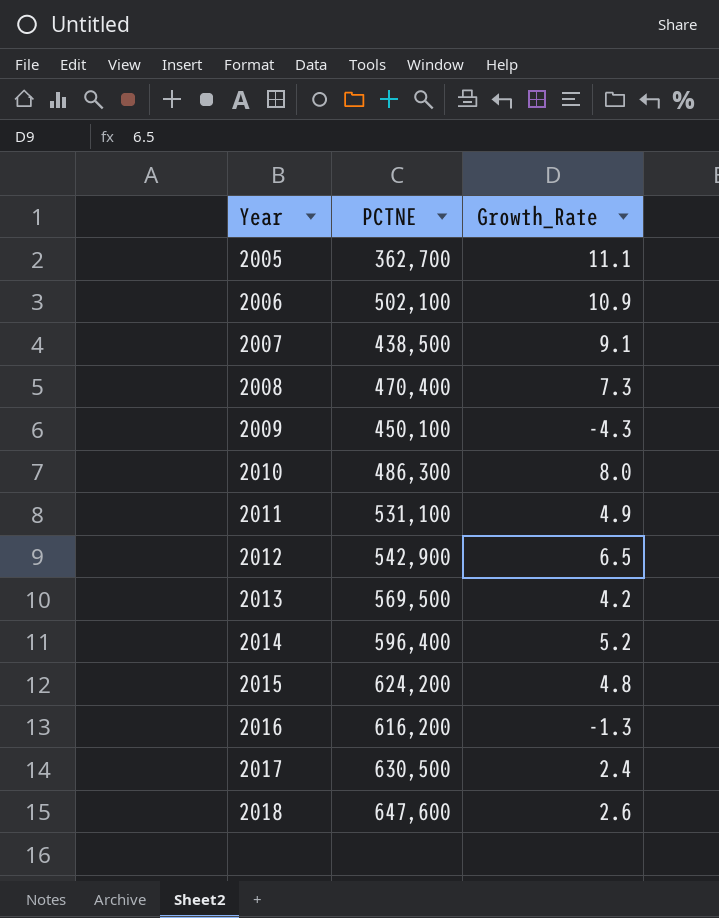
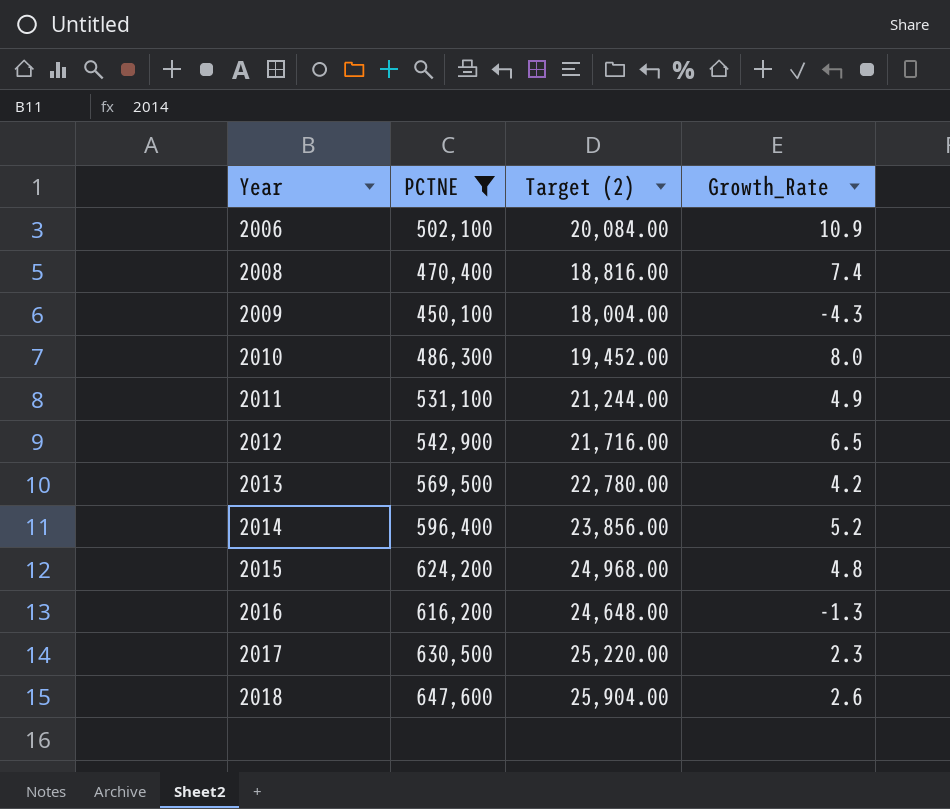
filter: none -> PCTNE >= 450,100
column Target (2) | formula: none -> [PCTNE] * 0.04
2008 | Growth_Rate: 7.3 -> 7.4
2017 | Growth_Rate: 2.4 -> 2.3

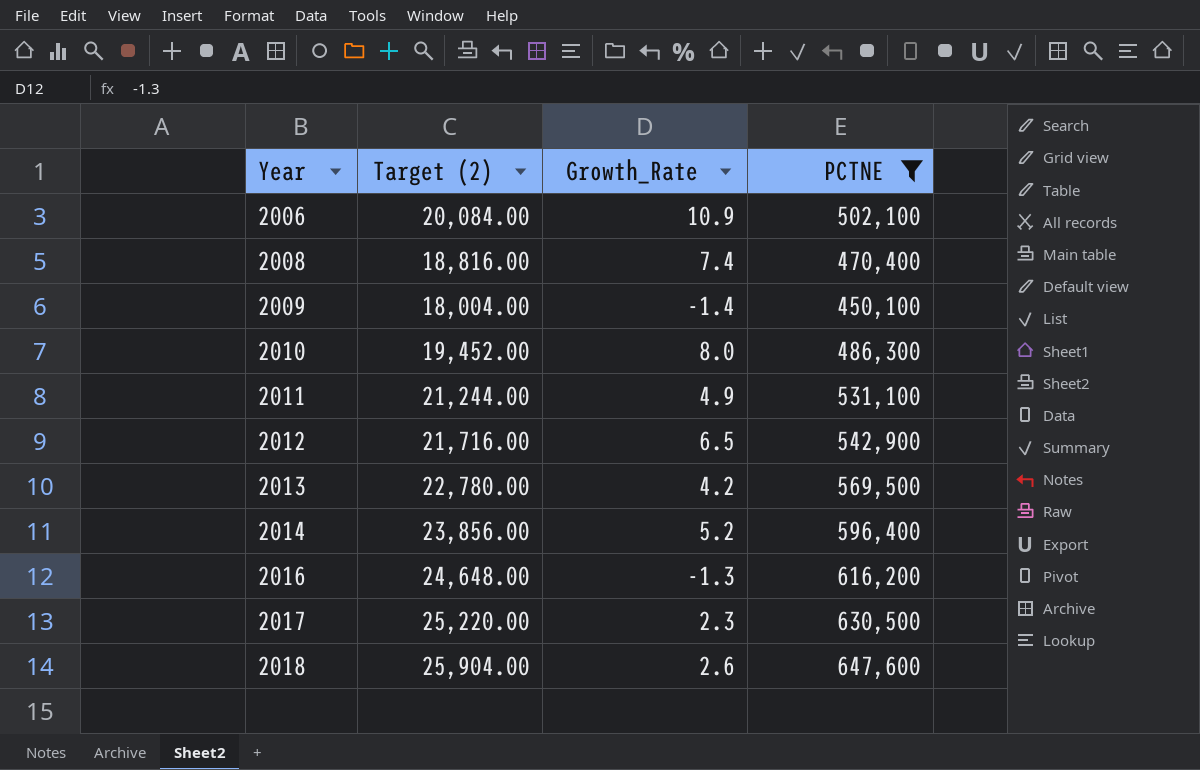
column PCTNE | position: 2 -> 4
row 2015: 624,200 | 24,968.00 | 4.8 -> none
2009 | Growth_Rate: -4.3 -> -1.4

